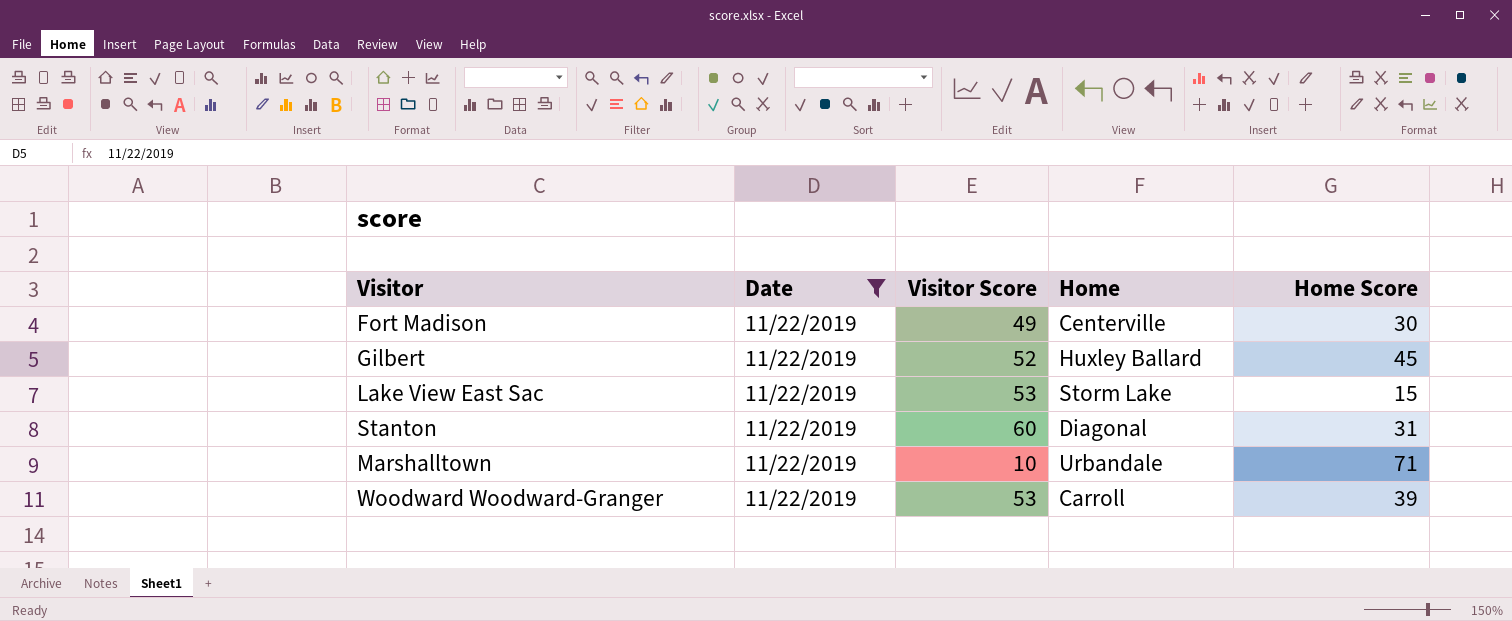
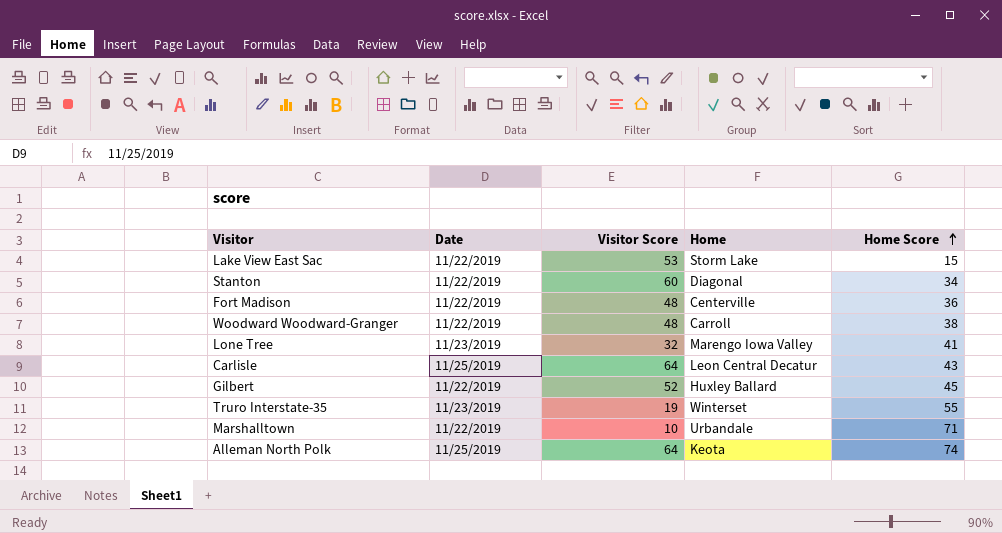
filter: Date = 11/22/2019 -> none
row order: none -> Home Score ascending
Stanton | Home Score: 31 -> 34
Fort Madison | Visitor Score: 49 -> 48
Fort Madison | Home Score: 30 -> 36
Woodward Woodward-Granger | Visitor Score: 53 -> 48
Woodward Woodward-Granger | Home Score: 39 -> 38

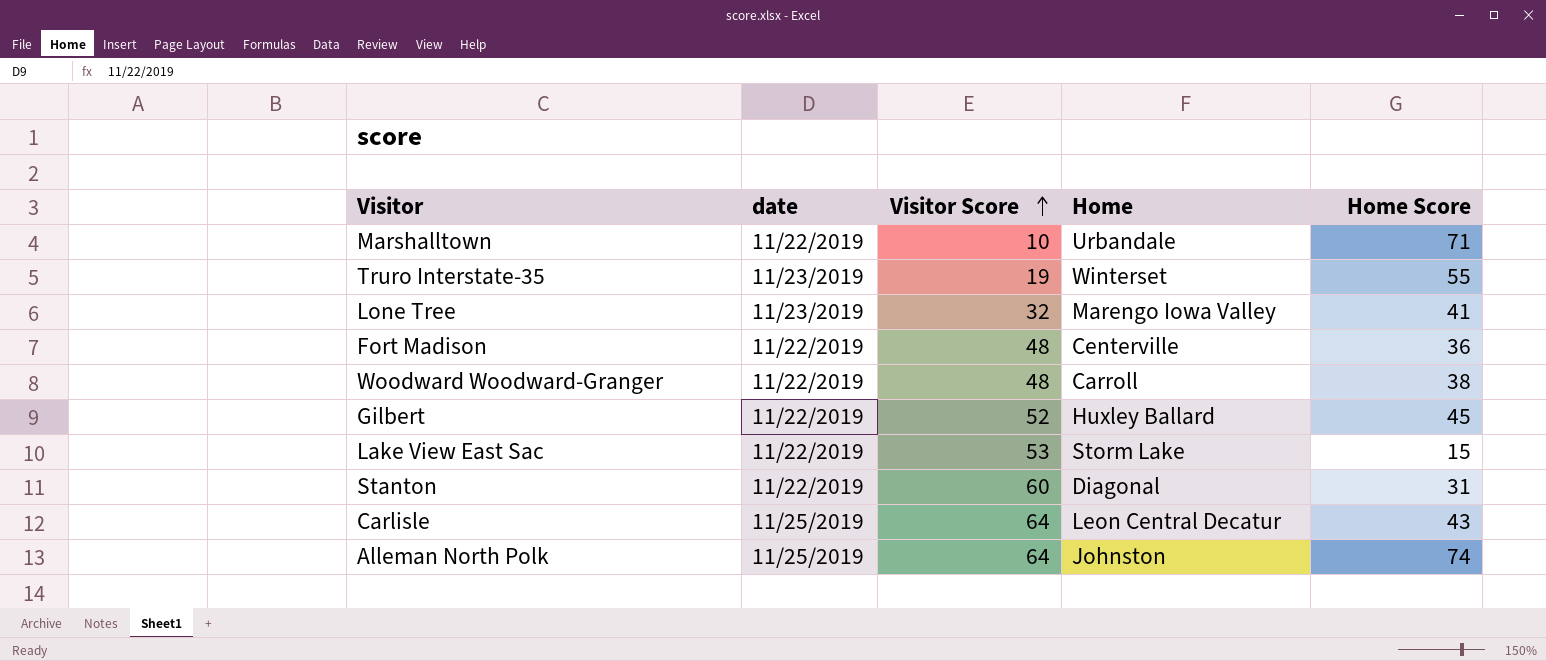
row order: Home Score ascending -> Visitor Score ascending
column name: Date -> date
Stanton | Home Score: 34 -> 31
Alleman North Polk | Home: Keota -> Johnston

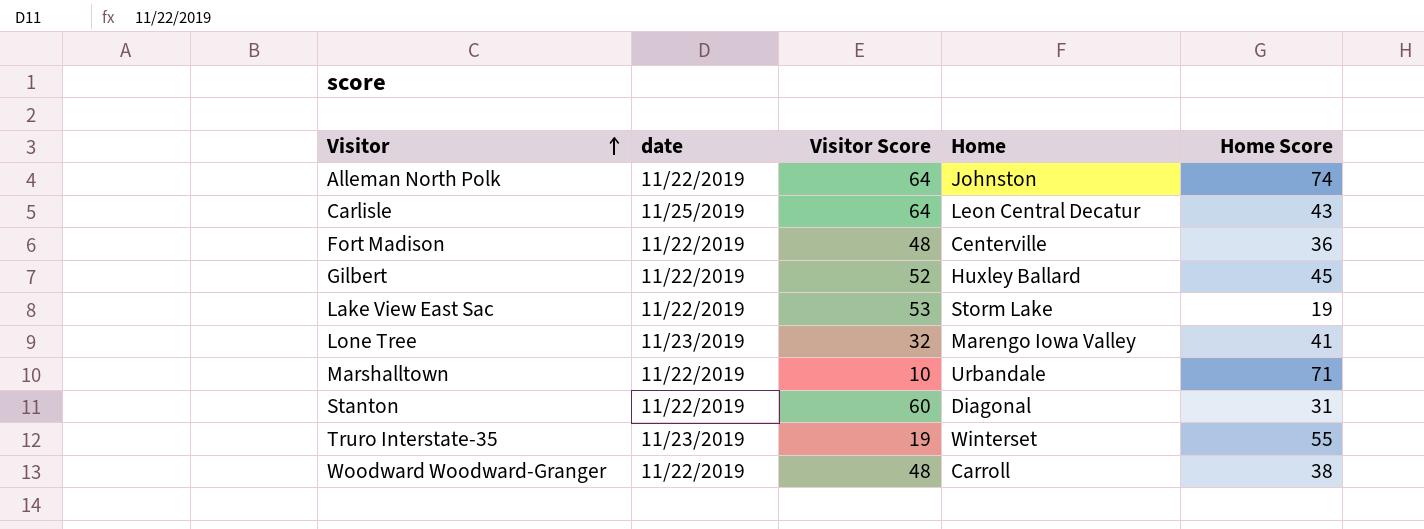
row order: Visitor Score ascending -> Visitor ascending
Alleman North Polk | date: 11/25/2019 -> 11/22/2019
Lake View East Sac | Home Score: 15 -> 19

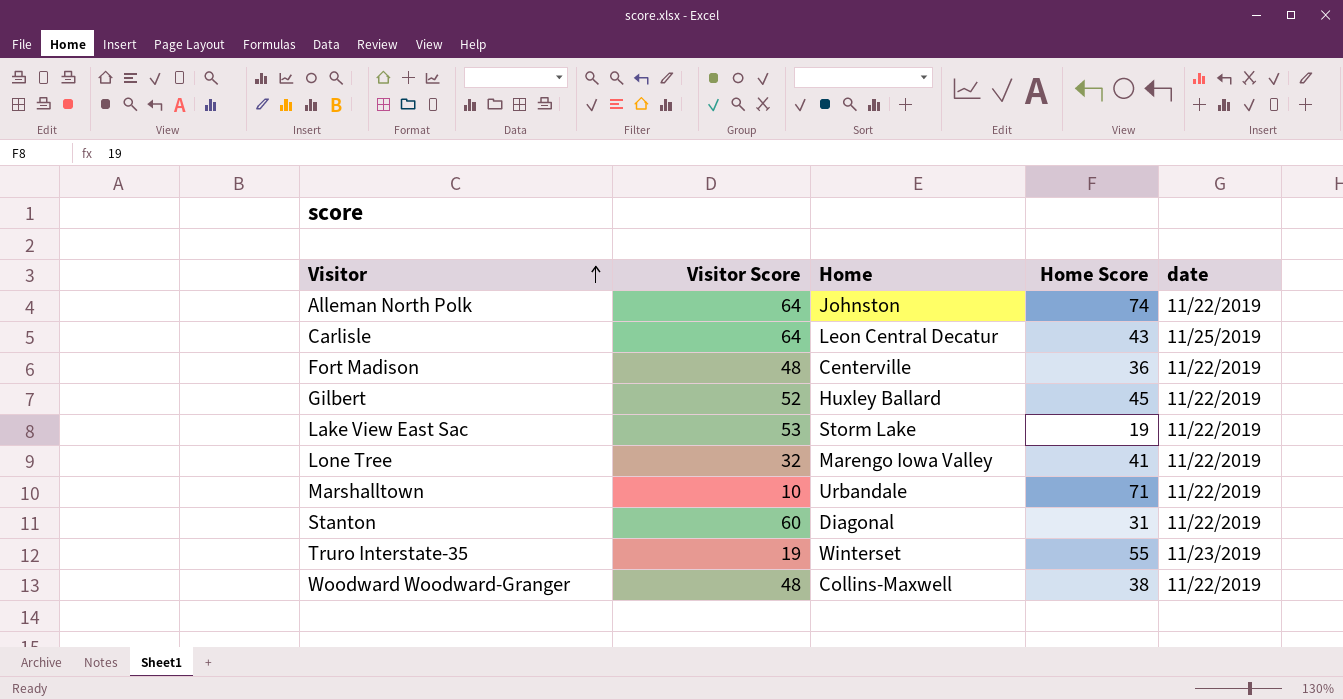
column date | position: 2 -> 5
Lone Tree | date: 11/23/2019 -> 11/22/2019
Woodward Woodward-Granger | Home: Carroll -> Collins-Maxwell

